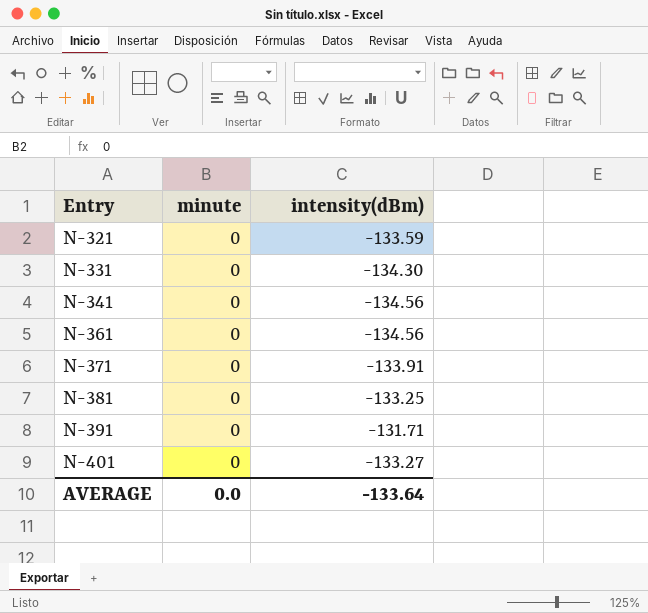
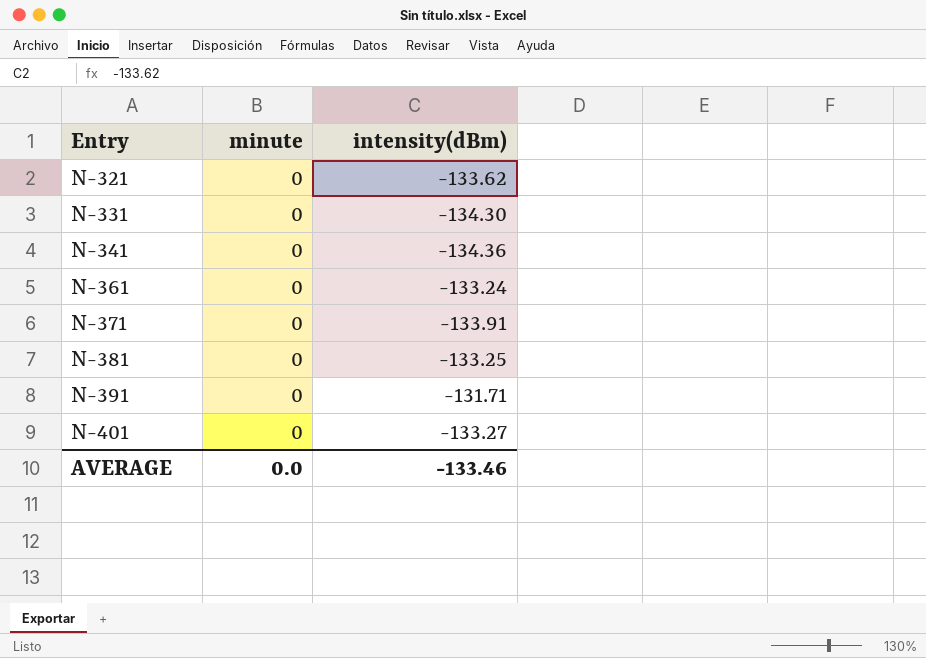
N-321 | intensity(dBm): -133.59 -> -133.62
N-341 | intensity(dBm): -134.56 -> -134.36
N-361 | intensity(dBm): -134.56 -> -133.24
AVERAGE | intensity(dBm): -133.64 -> -133.46

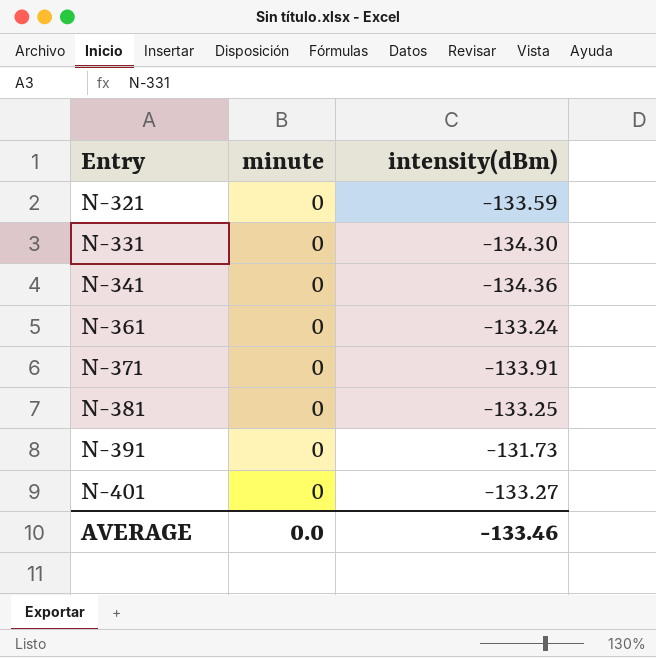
N-321 | intensity(dBm): -133.62 -> -133.59
N-391 | intensity(dBm): -131.71 -> -131.73

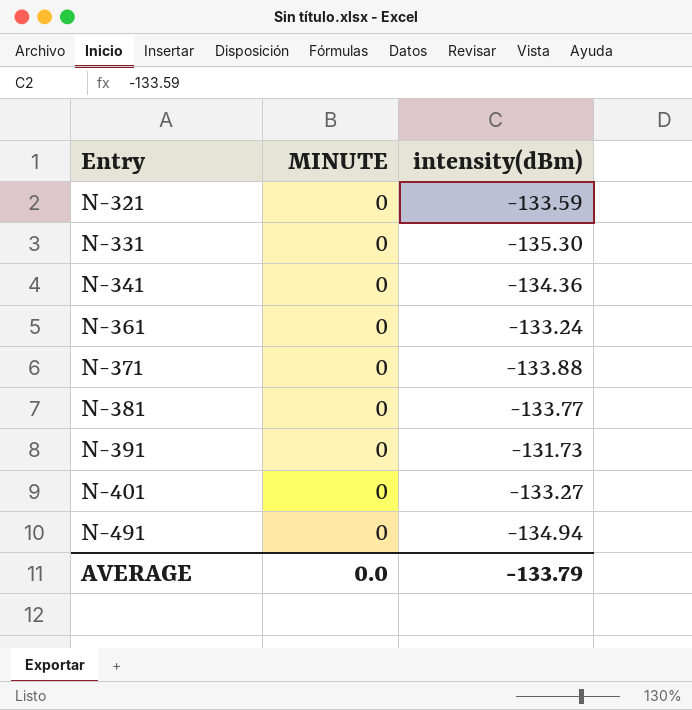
column name: minute -> MINUTE
N-331 | intensity(dBm): -134.30 -> -135.30
N-371 | intensity(dBm): -133.91 -> -133.88
N-381 | intensity(dBm): -133.25 -> -133.77
row N-491: none -> 0 | -134.94
AVERAGE | intensity(dBm): -133.46 -> -133.79

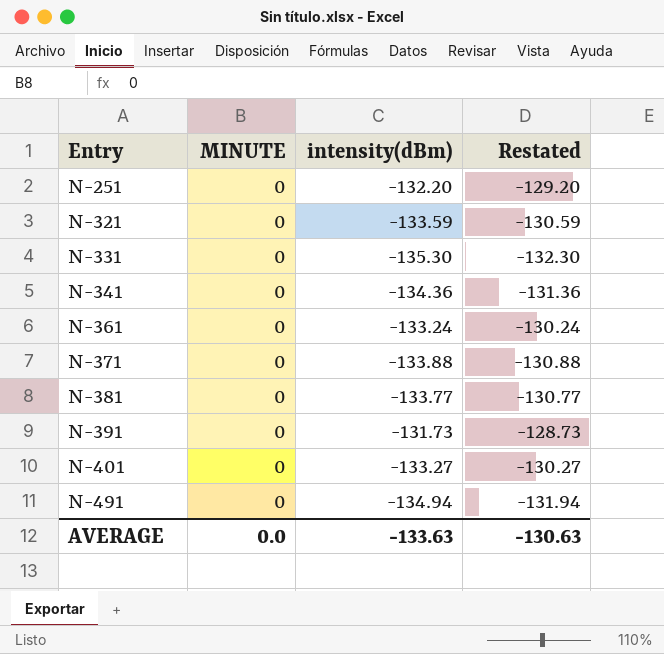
column Restated | formula: none -> [intensity(dBm)] + 3
row N-251: none -> 0 | -132.20 | -129.20
AVERAGE | intensity(dBm): -133.79 -> -133.63

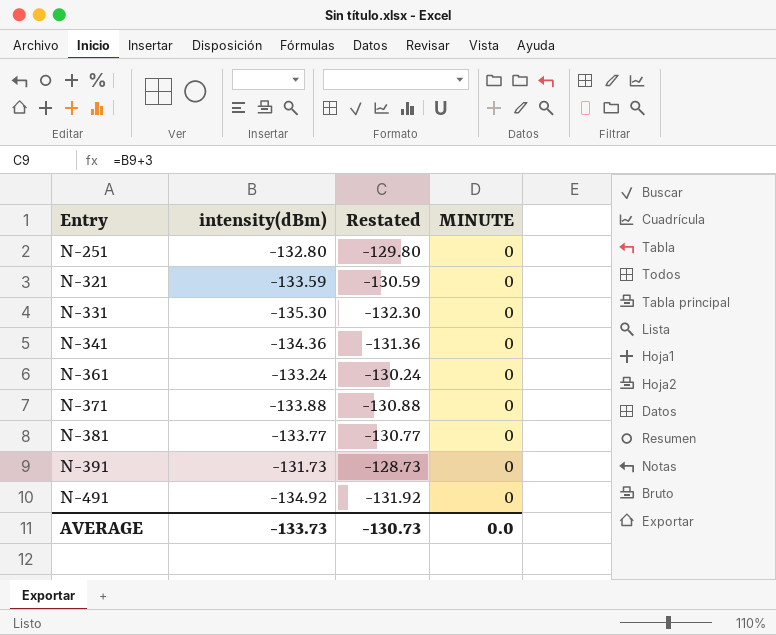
column MINUTE | position: 2 -> 4
row N-401: 0 | -133.27 | -130.27 -> none
N-251 | intensity(dBm): -132.20 -> -132.80
N-251 | Restated: -129.20 -> -129.80
N-491 | intensity(dBm): -134.94 -> -134.92
N-491 | Restated: -131.94 -> -131.92
AVERAGE | intensity(dBm): -133.63 -> -133.73
AVERAGE | Restated: -130.63 -> -130.73

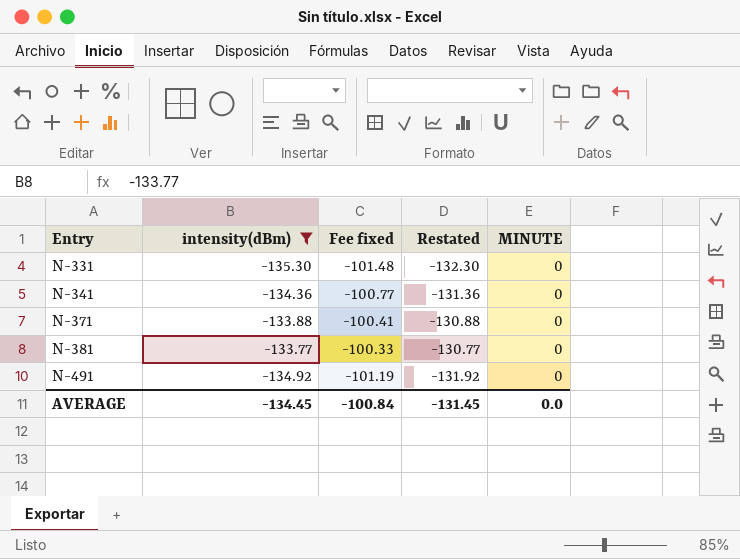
filter: none -> intensity(dBm) <= -133.77
column Fee fixed | formula: none -> [intensity(dBm)] * 0.75
AVERAGE | intensity(dBm): -133.73 -> -134.45
AVERAGE | Restated: -130.73 -> -131.45

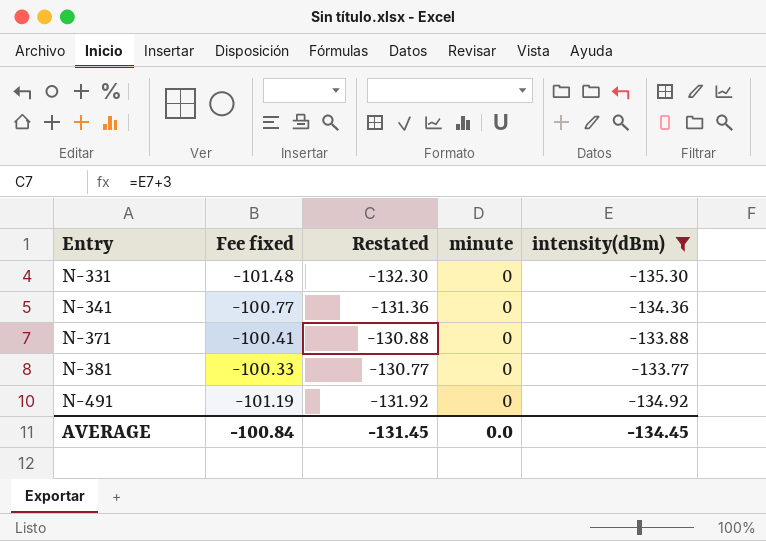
column name: MINUTE -> minute
column intensity(dBm) | position: 2 -> 5

